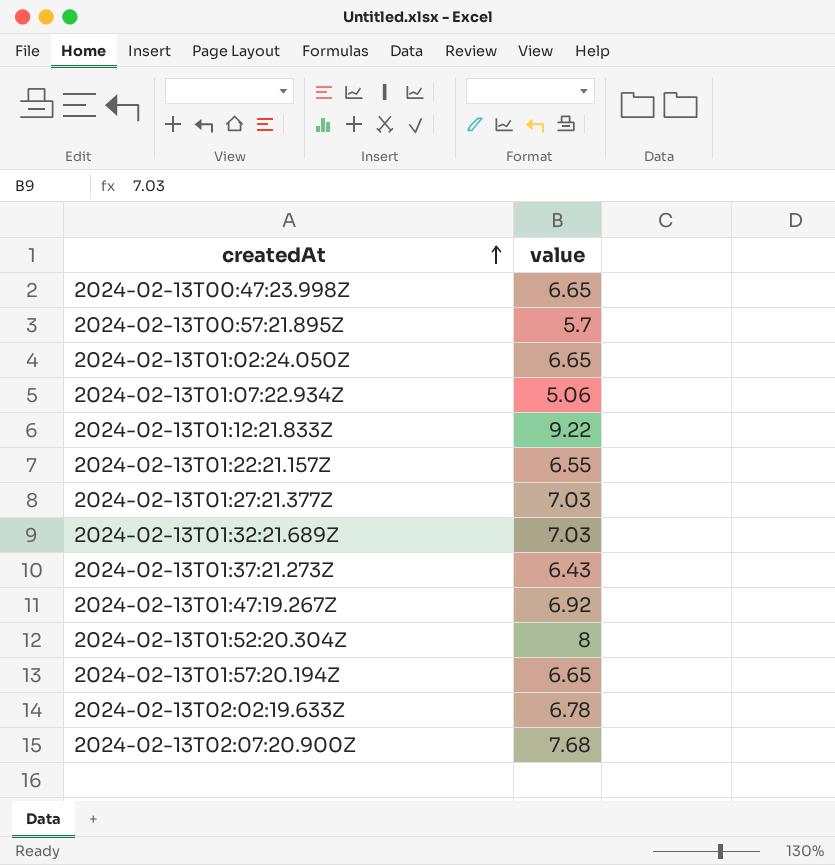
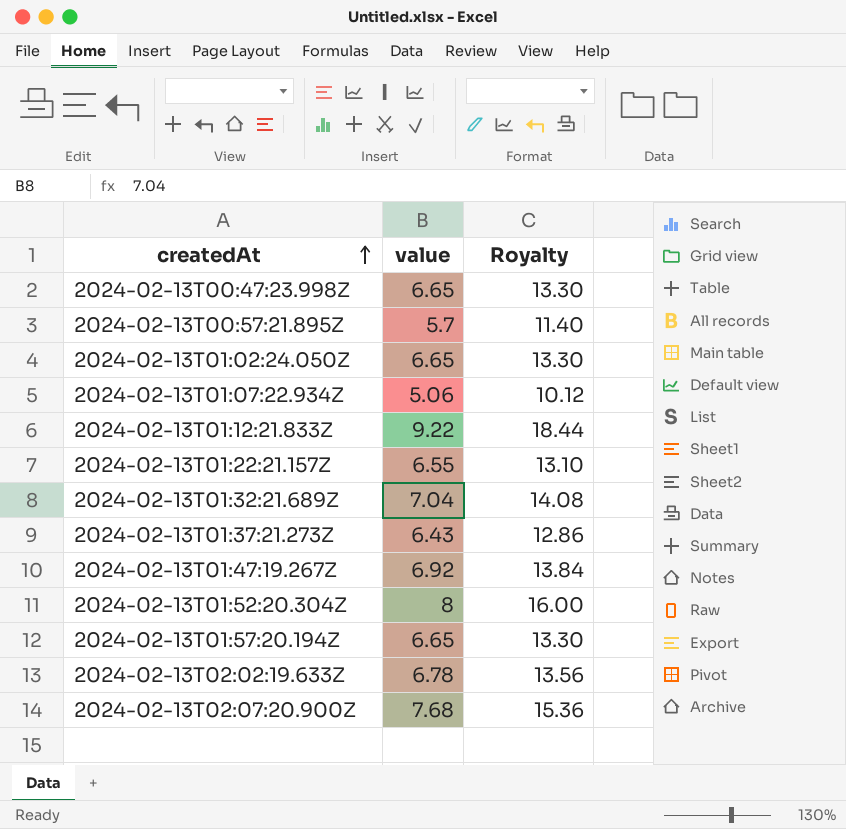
column Royalty | formula: none -> [value] * 2
row 2024-02-13T01:27:21.377Z: 7.03 -> none
2024-02-13T01:32:21.689Z | value: 7.03 -> 7.04

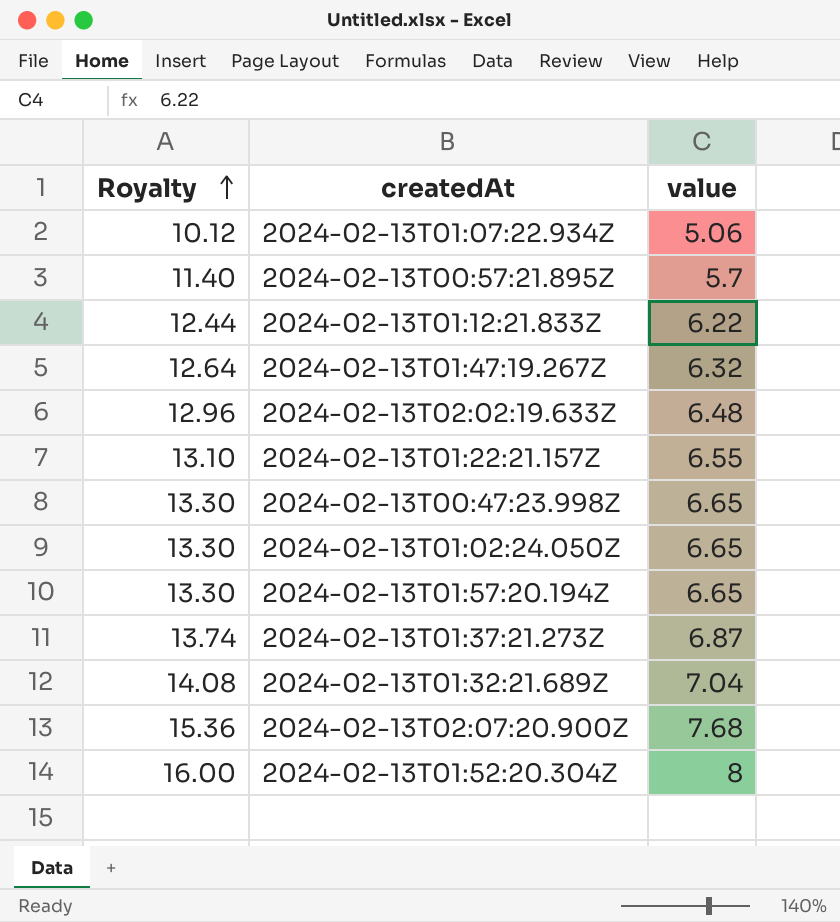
row order: createdAt ascending -> Royalty ascending
column Royalty | position: 3 -> 1
2024-02-13T01:12:21.833Z | Royalty: 18.44 -> 12.44
2024-02-13T01:12:21.833Z | value: 9.22 -> 6.22
2024-02-13T01:47:19.267Z | Royalty: 13.84 -> 12.64
2024-02-13T01:47:19.267Z | value: 6.92 -> 6.32
2024-02-13T02:02:19.633Z | Royalty: 13.56 -> 12.96
2024-02-13T02:02:19.633Z | value: 6.78 -> 6.48
2024-02-13T01:37:21.273Z | Royalty: 12.86 -> 13.74
2024-02-13T01:37:21.273Z | value: 6.43 -> 6.87

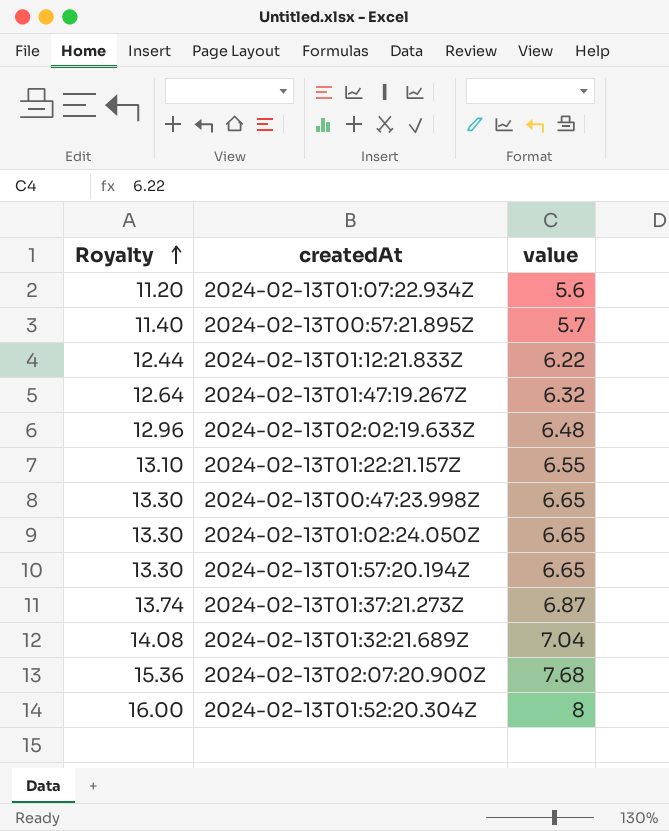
2024-02-13T01:07:22.934Z | Royalty: 10.12 -> 11.20
2024-02-13T01:07:22.934Z | value: 5.06 -> 5.6

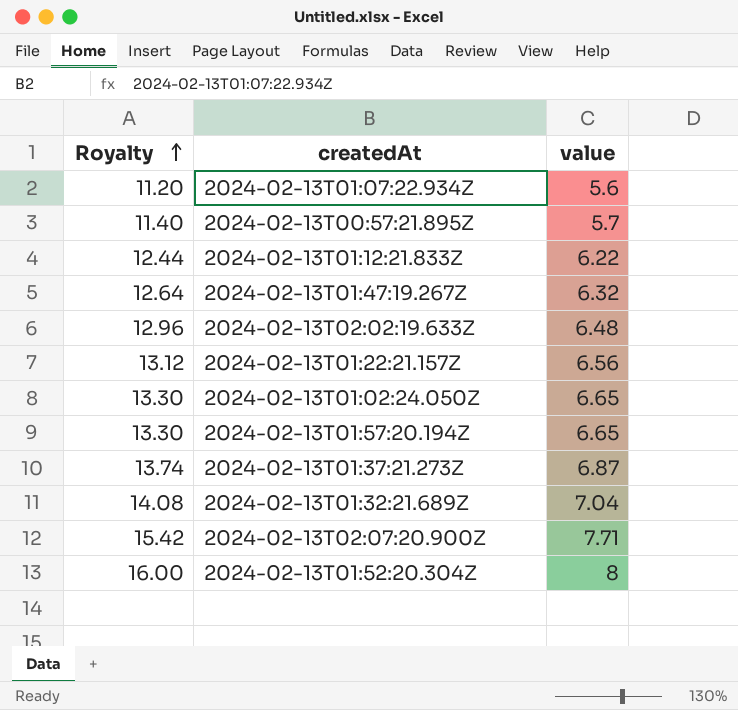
row 2024-02-13T00:47:23.998Z: 13.30 | 6.65 -> none
2024-02-13T01:22:21.157Z | Royalty: 13.10 -> 13.12
2024-02-13T01:22:21.157Z | value: 6.55 -> 6.56
2024-02-13T02:07:20.900Z | Royalty: 15.36 -> 15.42
2024-02-13T02:07:20.900Z | value: 7.68 -> 7.71

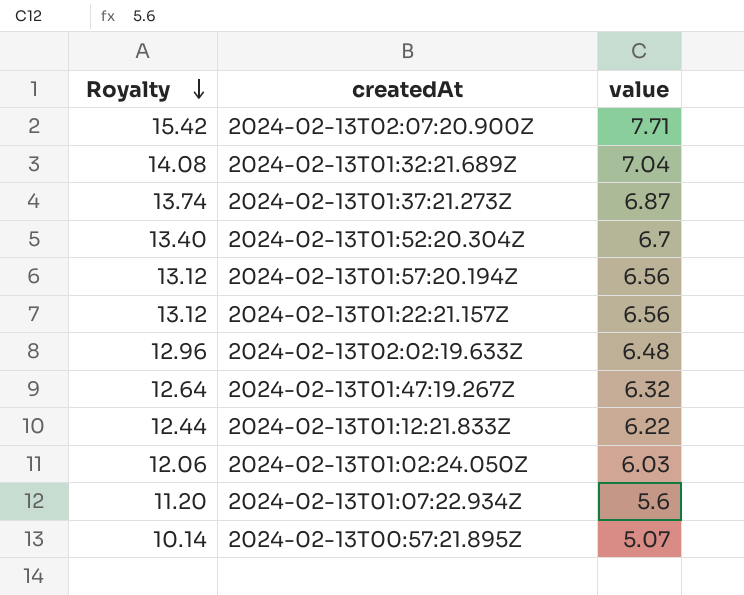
row order: Royalty ascending -> Royalty descending
2024-02-13T01:52:20.304Z | Royalty: 16.00 -> 13.40
2024-02-13T01:52:20.304Z | value: 8 -> 6.7
2024-02-13T01:57:20.194Z | Royalty: 13.30 -> 13.12
2024-02-13T01:57:20.194Z | value: 6.65 -> 6.56
2024-02-13T01:02:24.050Z | Royalty: 13.30 -> 12.06
2024-02-13T01:02:24.050Z | value: 6.65 -> 6.03
2024-02-13T00:57:21.895Z | Royalty: 11.40 -> 10.14
2024-02-13T00:57:21.895Z | value: 5.7 -> 5.07

